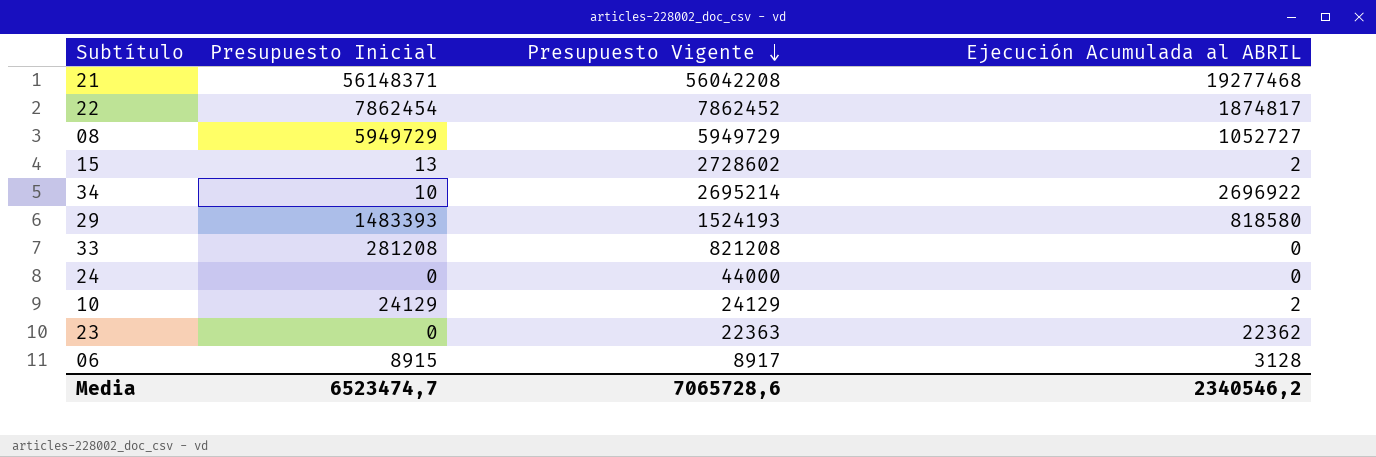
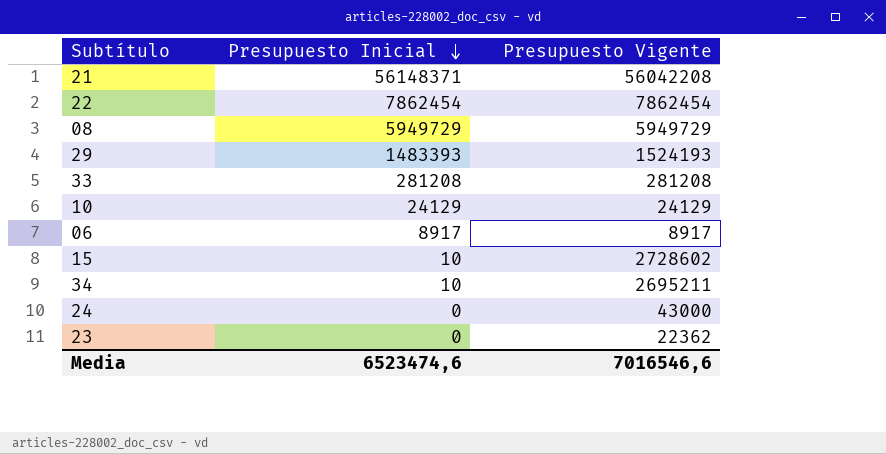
row order: Presupuesto Vigente descending -> Presupuesto Inicial descending
column Ejecución Acumulada al ABRIL | position: 4 -> none
22 | Presupuesto Vigente: 7862452 -> 7862454
33 | Presupuesto Vigente: 821208 -> 281208
06 | Presupuesto Inicial: 8915 -> 8917
15 | Presupuesto Inicial: 13 -> 10
34 | Presupuesto Vigente: 2695214 -> 2695211
24 | Presupuesto Vigente: 44000 -> 43000
23 | Presupuesto Vigente: 22363 -> 22362
Media | Presupuesto Inicial: 6523474,7 -> 6523474,6
Media | Presupuesto Vigente: 7065728,6 -> 7016546,6

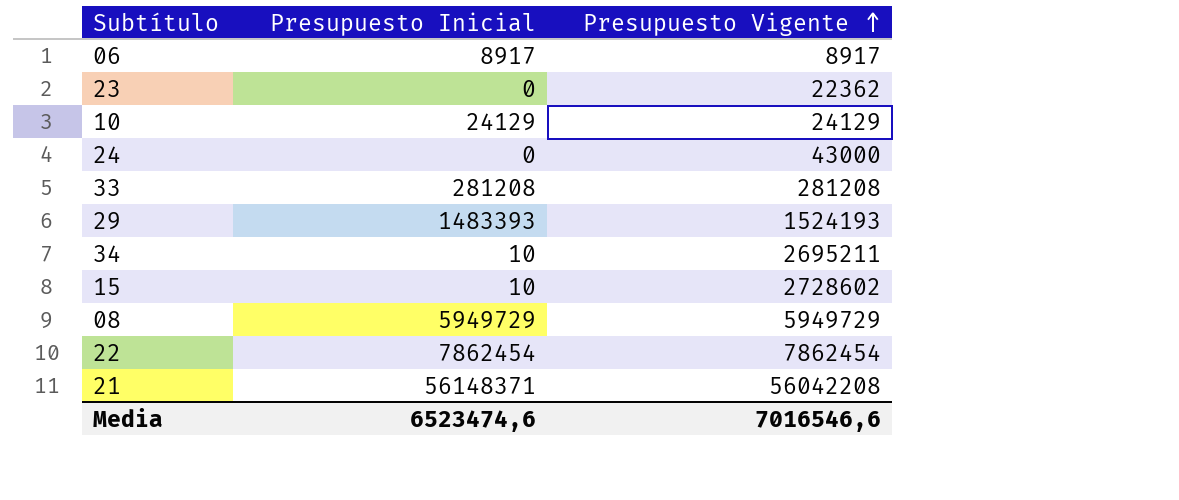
row order: Presupuesto Inicial descending -> Presupuesto Vigente ascending

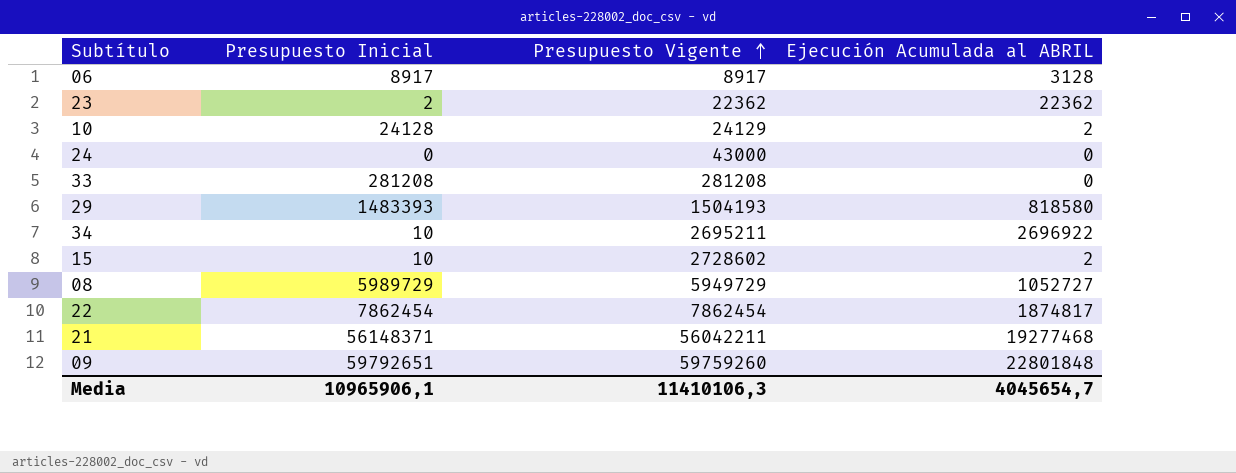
column Ejecución Acumulada al ABRIL | position: none -> 4
23 | Presupuesto Inicial: 0 -> 2
10 | Presupuesto Inicial: 24129 -> 24128
29 | Presupuesto Vigente: 1524193 -> 1504193
08 | Presupuesto Inicial: 5949729 -> 5989729
21 | Presupuesto Vigente: 56042208 -> 56042211
row 09: none -> 59792651 | 59759260 | 22801848
Media | Presupuesto Inicial: 6523474,6 -> 10965906,1
Media | Presupuesto Vigente: 7016546,6 -> 11410106,3

